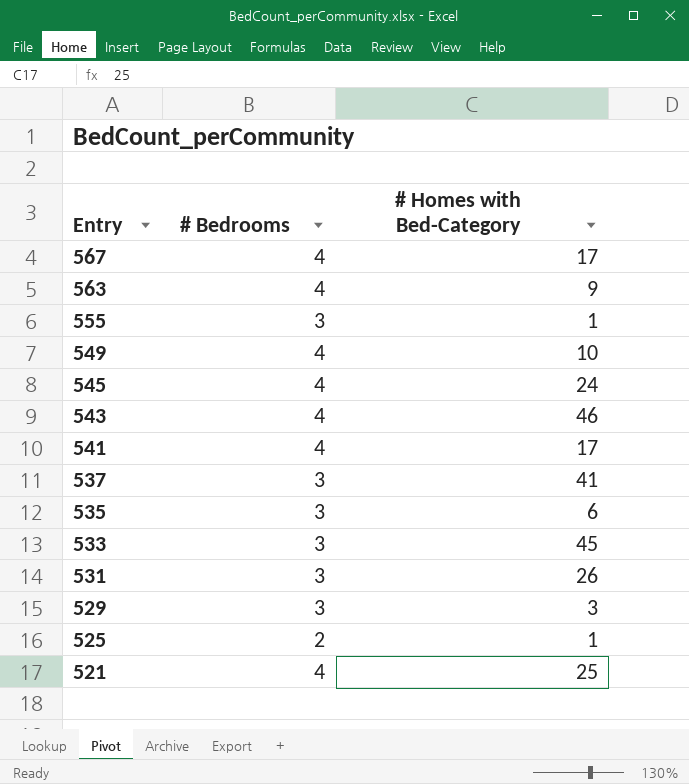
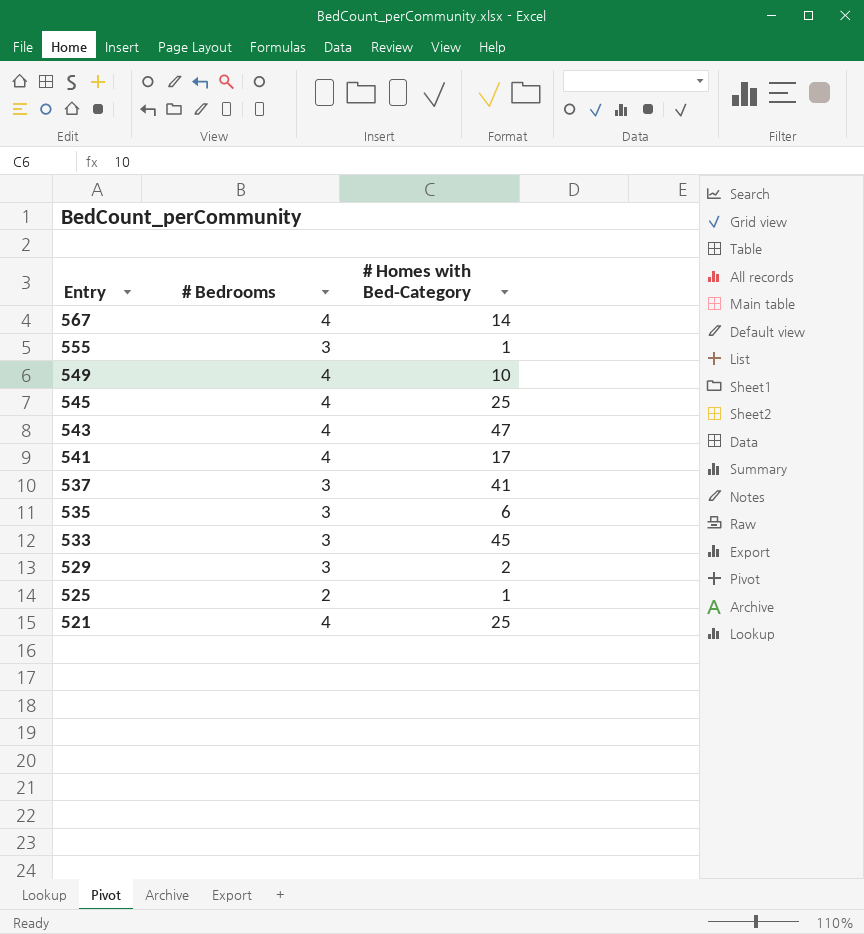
row 563: 4 | 9 -> none
row 531: 3 | 26 -> none
567 | # Homes with Bed-Category: 17 -> 14
545 | # Homes with Bed-Category: 24 -> 25
543 | # Homes with Bed-Category: 46 -> 47
529 | # Homes with Bed-Category: 3 -> 2

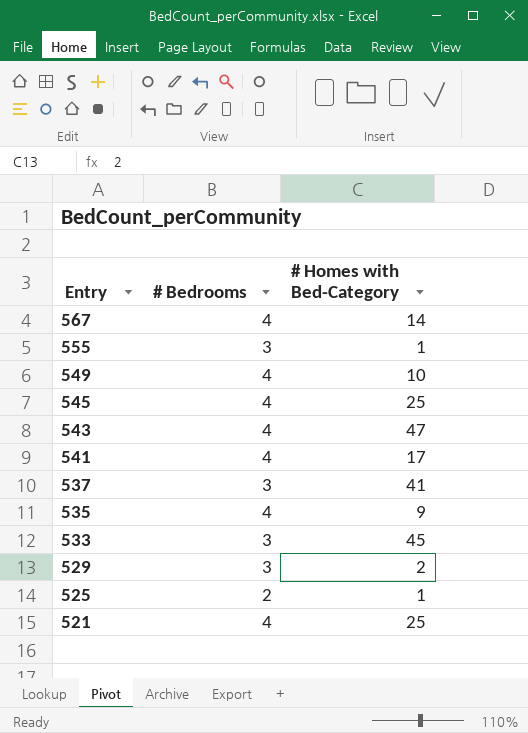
535 | # Bedrooms: 3 -> 4
535 | # Homes with Bed-Category: 6 -> 9

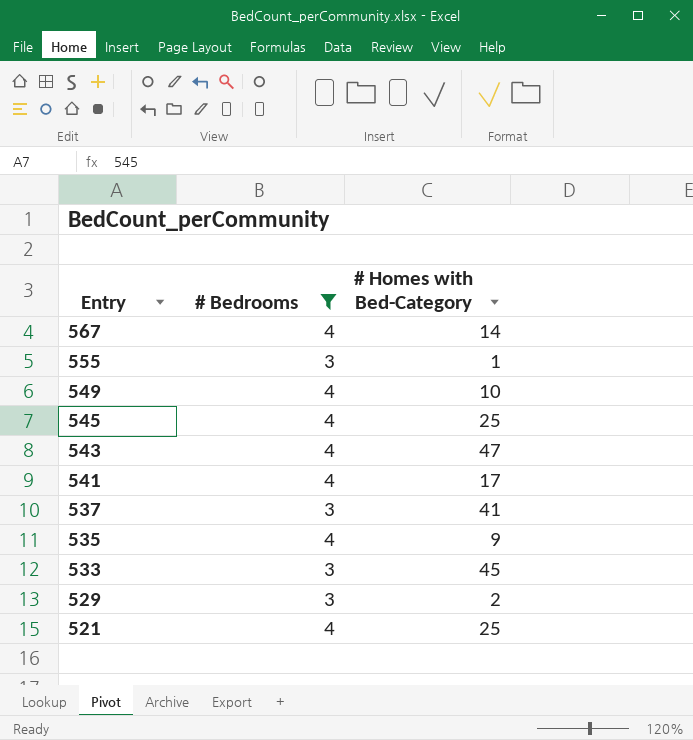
filter: none -> # Bedrooms != 2

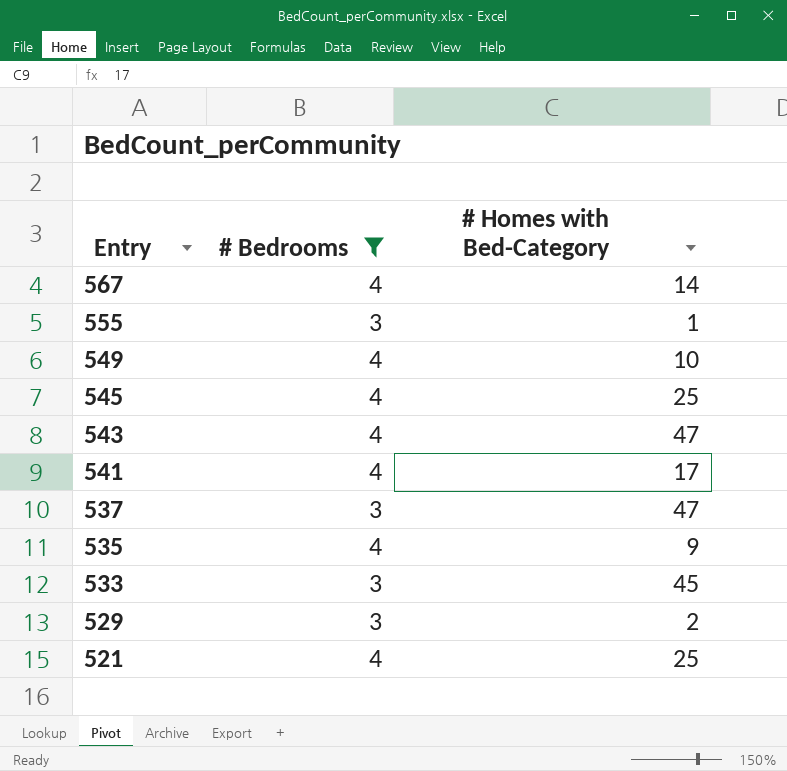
537 | # Homes with Bed-Category: 41 -> 47

